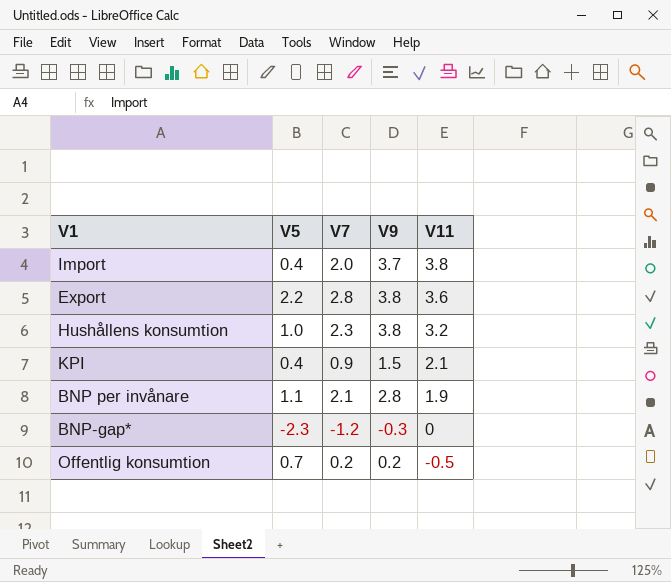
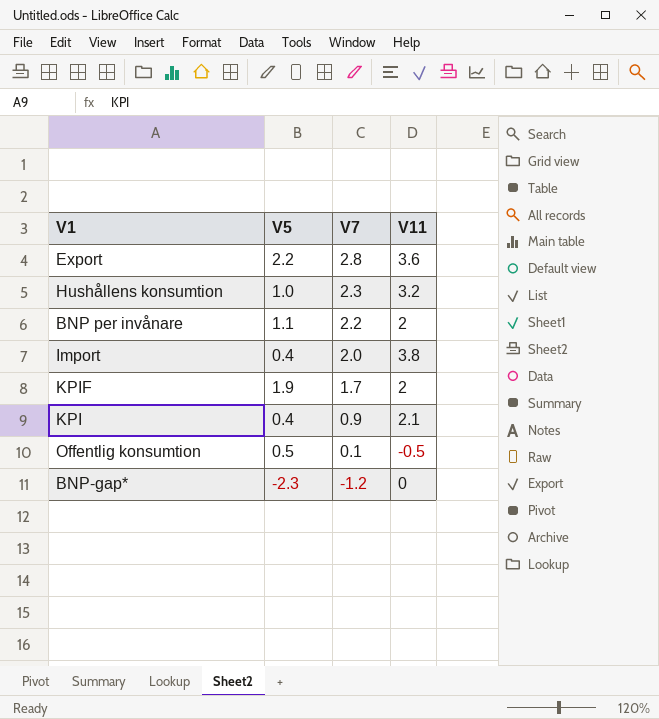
row order: V11 descending -> V7 descending
column V9 | position: 4 -> none
BNP per invånare | V7: 2.1 -> 2.2
BNP per invånare | V11: 1.9 -> 2
row KPIF: none -> 1.9 | 1.7 | 2
Offentlig konsumtion | V5: 0.7 -> 0.5
Offentlig konsumtion | V7: 0.2 -> 0.1

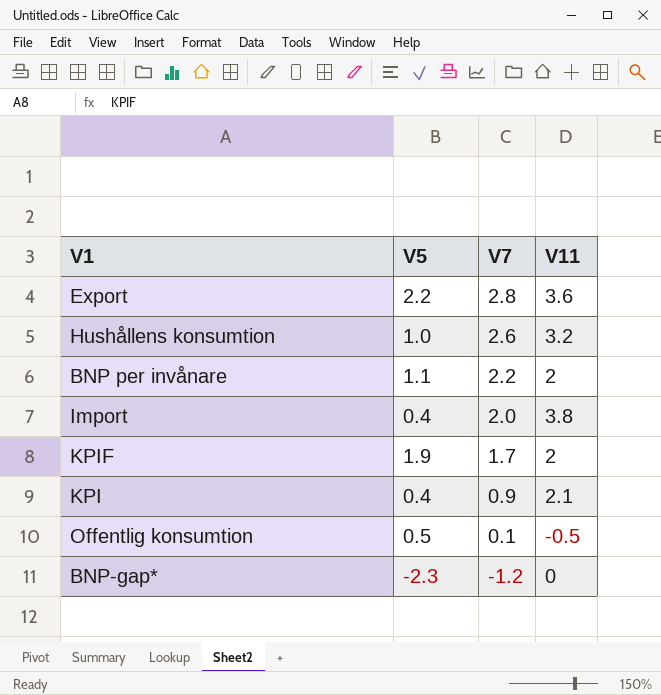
Hushållens konsumtion | V7: 2.3 -> 2.6

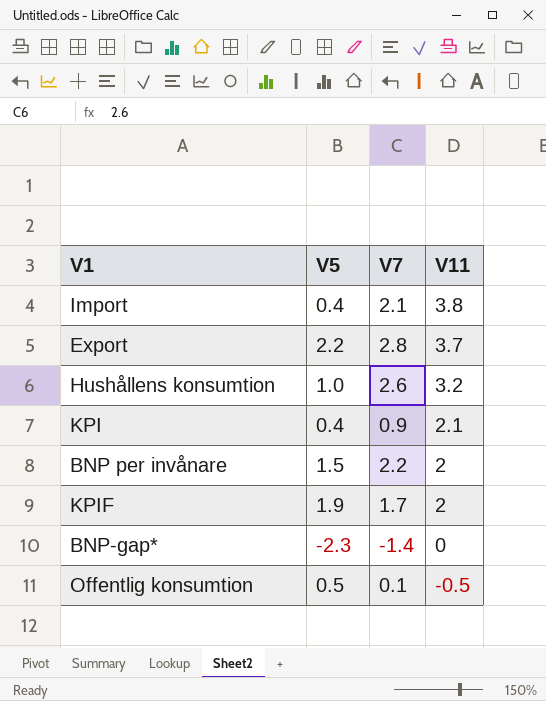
row order: V7 descending -> V11 descending
Import | V7: 2.0 -> 2.1
Export | V11: 3.6 -> 3.7
BNP per invånare | V5: 1.1 -> 1.5
BNP-gap* | V7: -1.2 -> -1.4

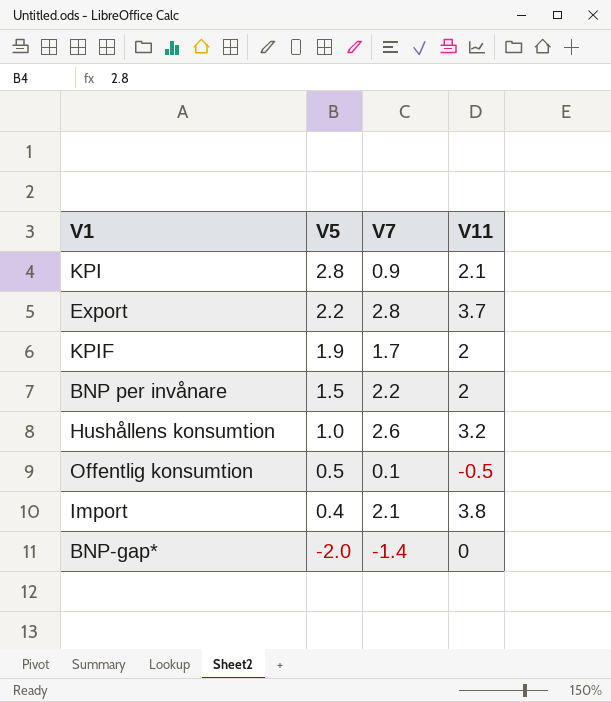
row order: V11 descending -> V5 descending
KPI | V5: 0.4 -> 2.8
BNP-gap* | V5: -2.3 -> -2.0

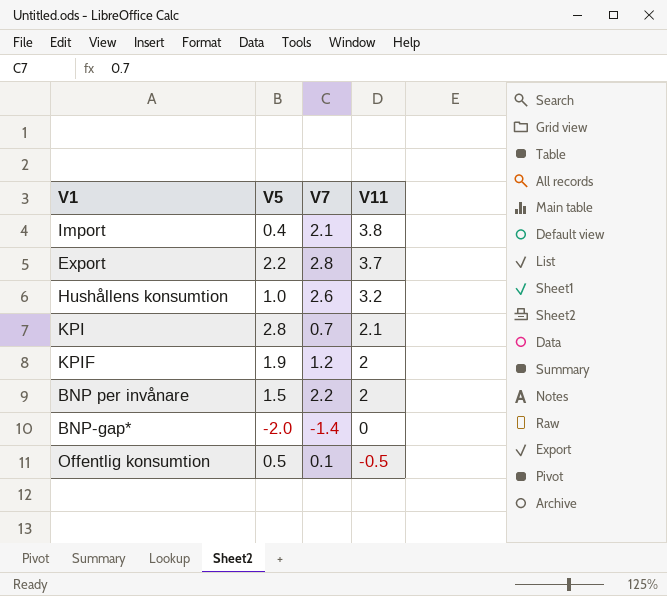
row order: V5 descending -> V11 descending
KPI | V7: 0.9 -> 0.7
KPIF | V7: 1.7 -> 1.2

